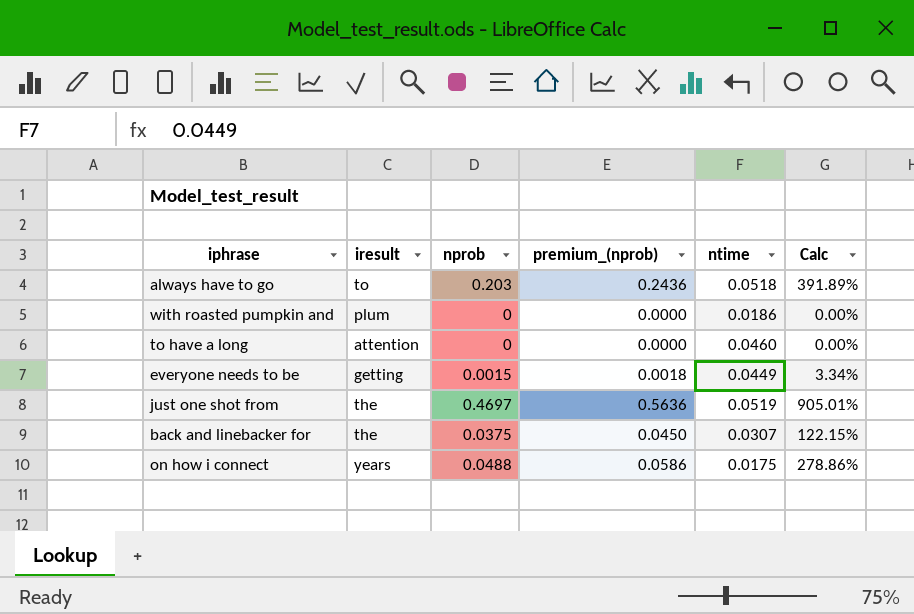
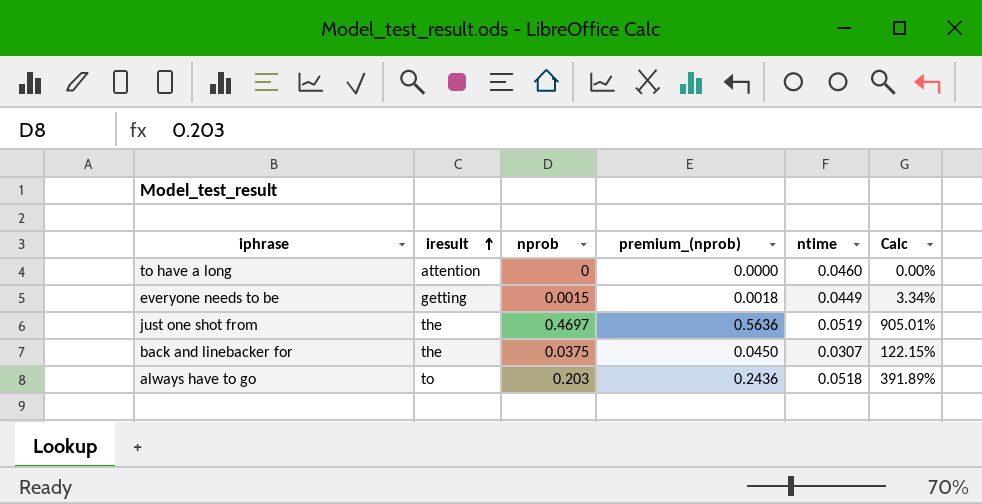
row order: none -> iresult ascending
row with roasted pumpkin and: plum | 0 | 0.0000 | 0.0186 | 0.00% -> none
row on how i connect: years | 0.0488 | 0.0586 | 0.0175 | 278.86% -> none

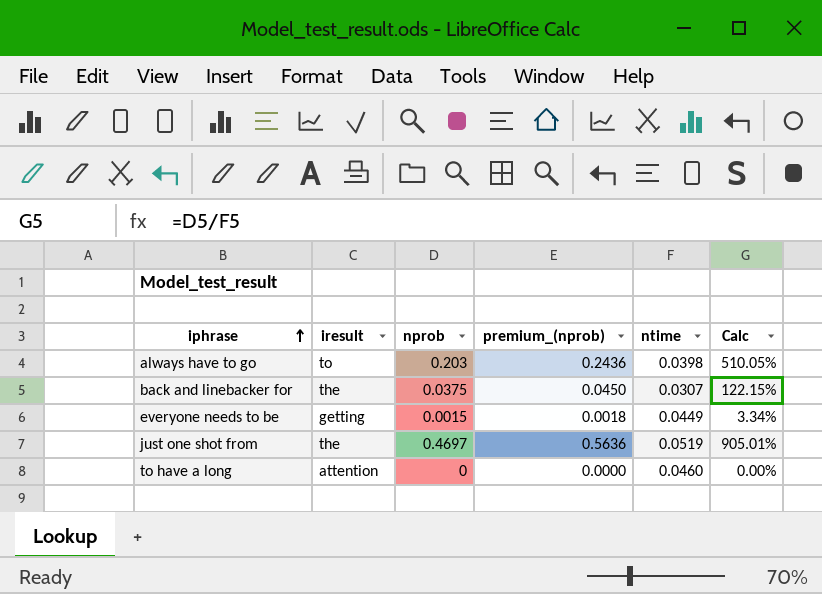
row order: iresult ascending -> iphrase ascending
always have to go | ntime: 0.0518 -> 0.0398
always have to go | Calc: 391.89% -> 510.05%

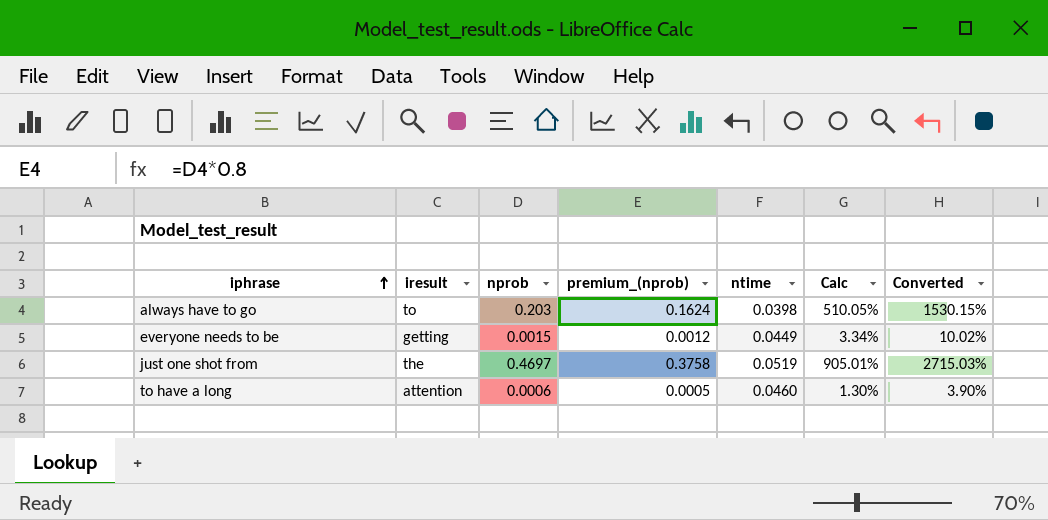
column premium_(nprob) | formula: [nprob] * 1.2 -> [nprob] * 0.8
column Converted | formula: none -> [Calc] * 3
row back and linebacker for: the | 0.0375 | 0.0450 | 0.0307 | 122.15% -> none
to have a long | nprob: 0 -> 0.0006
to have a long | Calc: 0.00% -> 1.30%

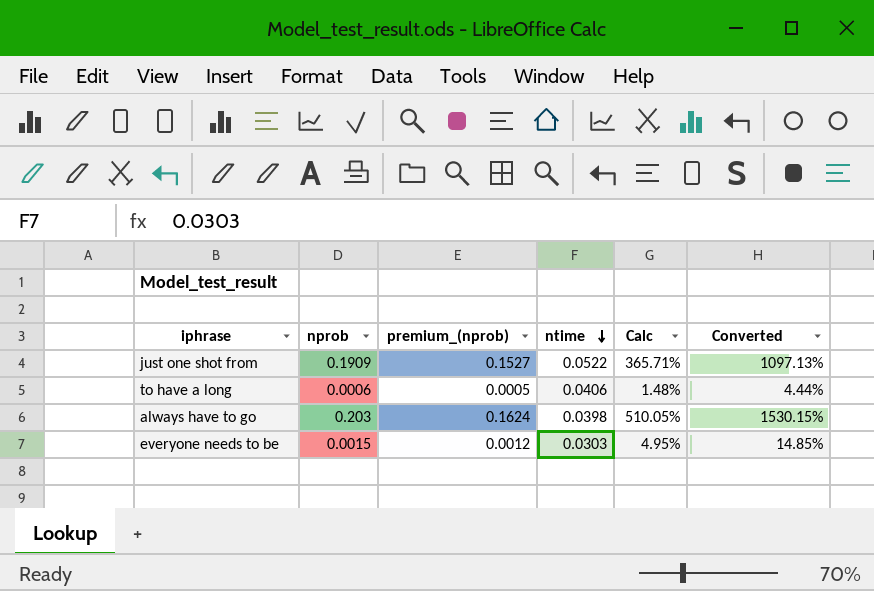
row order: iphrase ascending -> ntime descending
column iresult | position: 2 -> none
just one shot from | nprob: 0.4697 -> 0.1909
just one shot from | premium_(nprob): 0.3758 -> 0.1527
just one shot from | ntime: 0.0519 -> 0.0522
just one shot from | Calc: 905.01% -> 365.71%
just one shot from | Converted: 2715.03% -> 1097.13%
to have a long | ntime: 0.0460 -> 0.0406
to have a long | Calc: 1.30% -> 1.48%
to have a long | Converted: 3.90% -> 4.44%
everyone needs to be | ntime: 0.0449 -> 0.0303
everyone needs to be | Calc: 3.34% -> 4.95%
everyone needs to be | Converted: 10.02% -> 14.85%

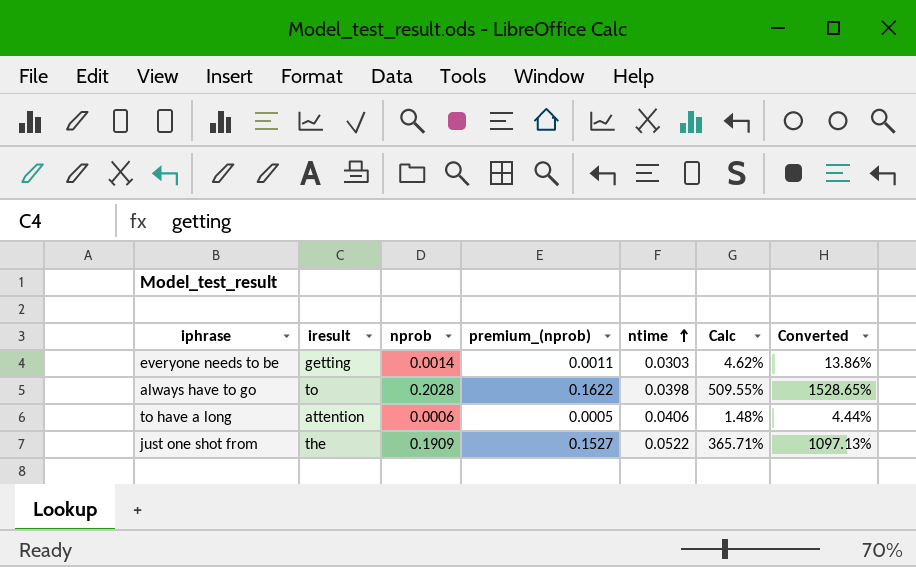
row order: ntime descending -> ntime ascending
column iresult | position: none -> 2
everyone needs to be | nprob: 0.0015 -> 0.0014
everyone needs to be | premium_(nprob): 0.0012 -> 0.0011
everyone needs to be | Calc: 4.95% -> 4.62%
everyone needs to be | Converted: 14.85% -> 13.86%
always have to go | nprob: 0.203 -> 0.2028
always have to go | premium_(nprob): 0.1624 -> 0.1622
always have to go | Calc: 510.05% -> 509.55%
always have to go | Converted: 1530.15% -> 1528.65%

